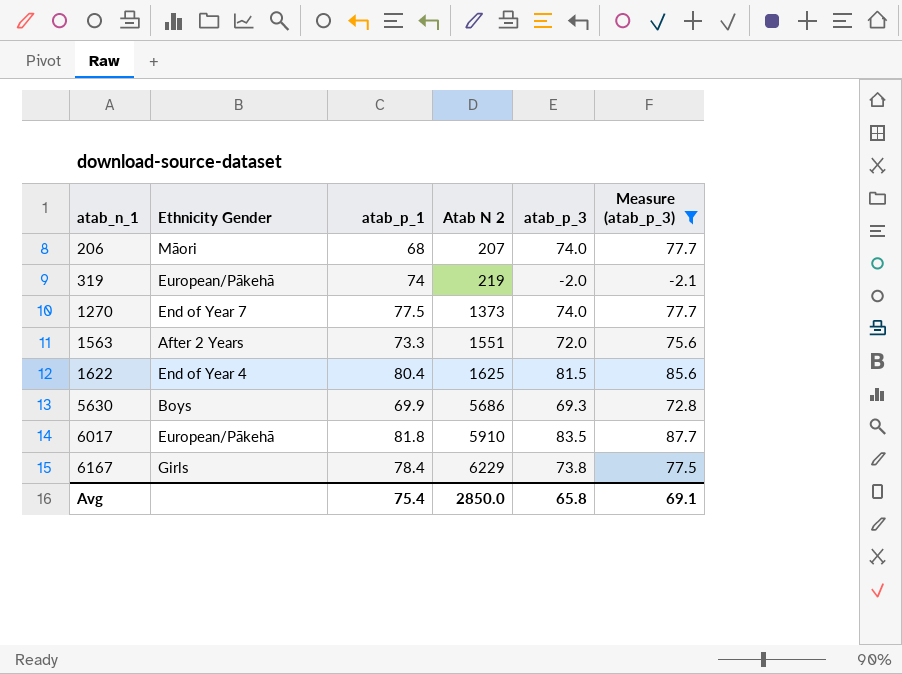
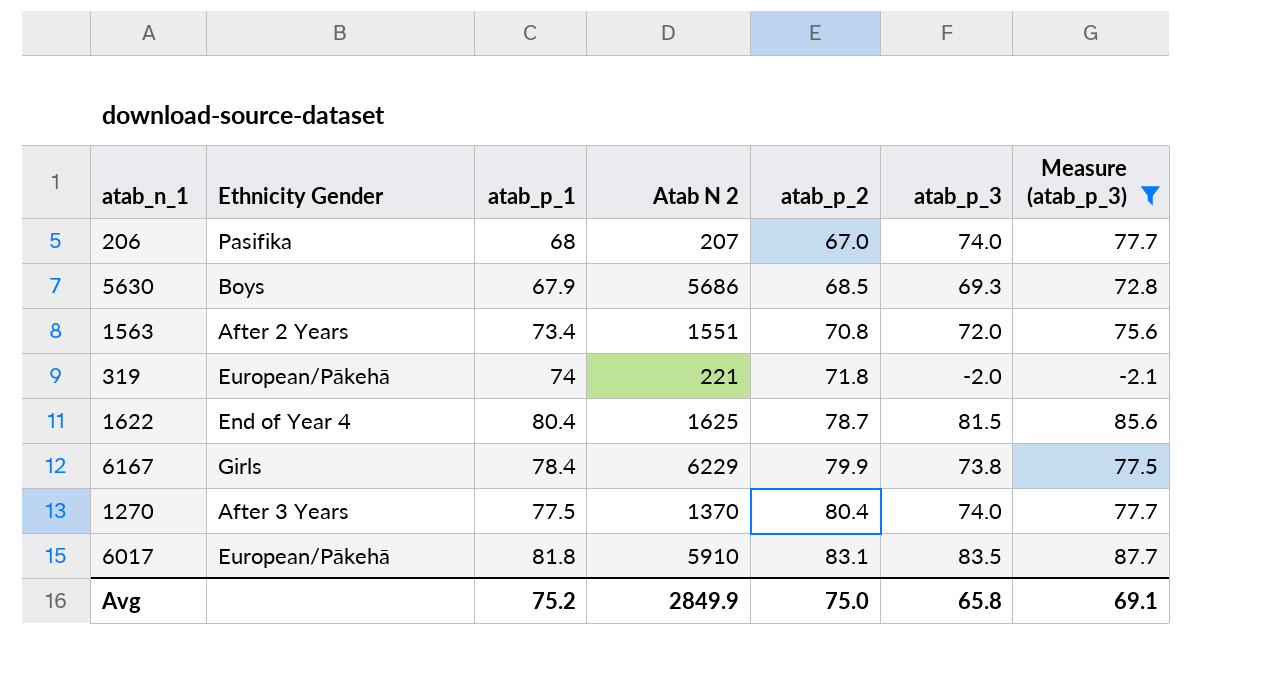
row order: atab_n_1 ascending -> atab_p_2 ascending
column atab_p_2 | position: none -> 5
206 | Ethnicity Gender: Māori -> Pasifika
5630 | atab_p_1: 69.9 -> 67.9
1563 | atab_p_1: 73.3 -> 73.4
319 | Atab N 2: 219 -> 221
1270 | Ethnicity Gender: End of Year 7 -> After 3 Years
1270 | Atab N 2: 1373 -> 1370
Avg | atab_p_1: 75.4 -> 75.2
Avg | Atab N 2: 2850.0 -> 2849.9

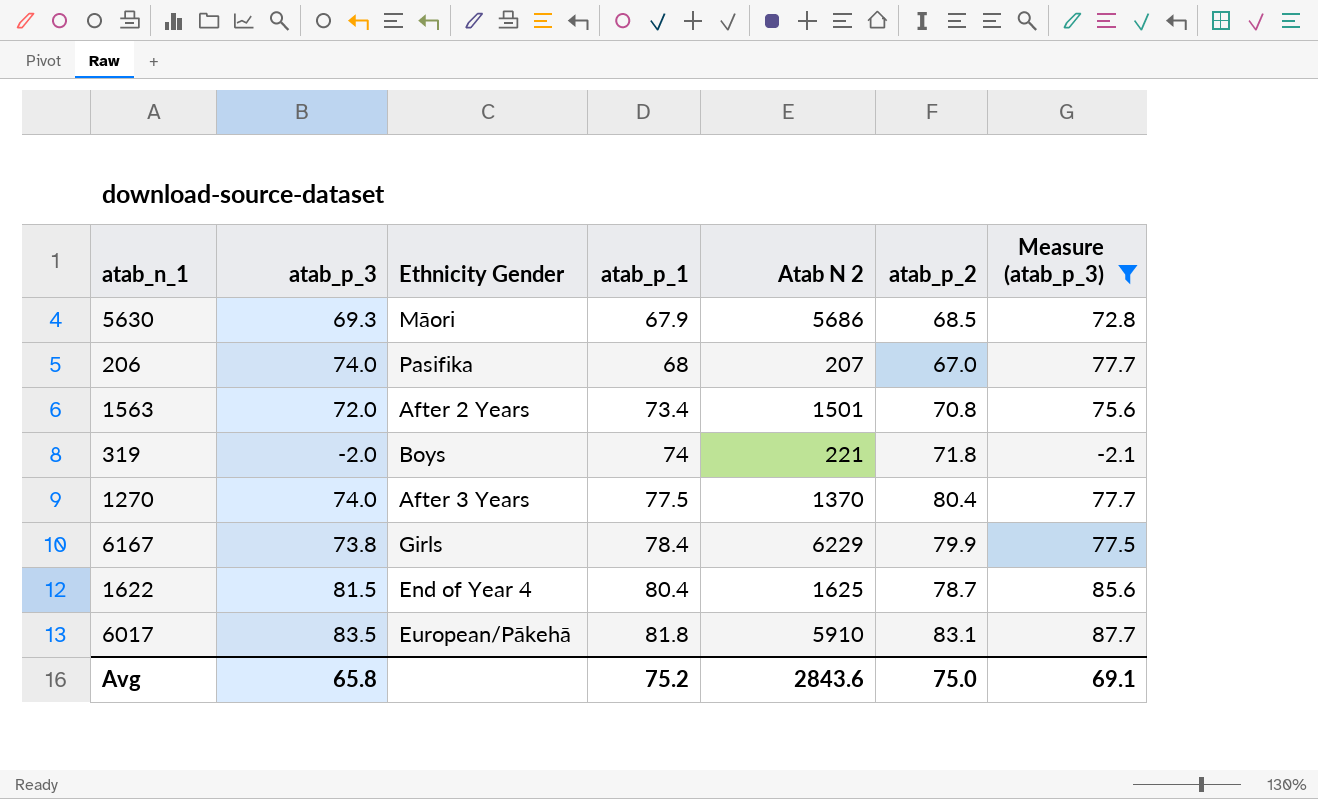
row order: atab_p_2 ascending -> atab_p_1 ascending
column atab_p_3 | position: 6 -> 2
5630 | Ethnicity Gender: Boys -> Māori
1563 | Atab N 2: 1551 -> 1501
319 | Ethnicity Gender: European/Pākehā -> Boys
Avg | Atab N 2: 2849.9 -> 2843.6

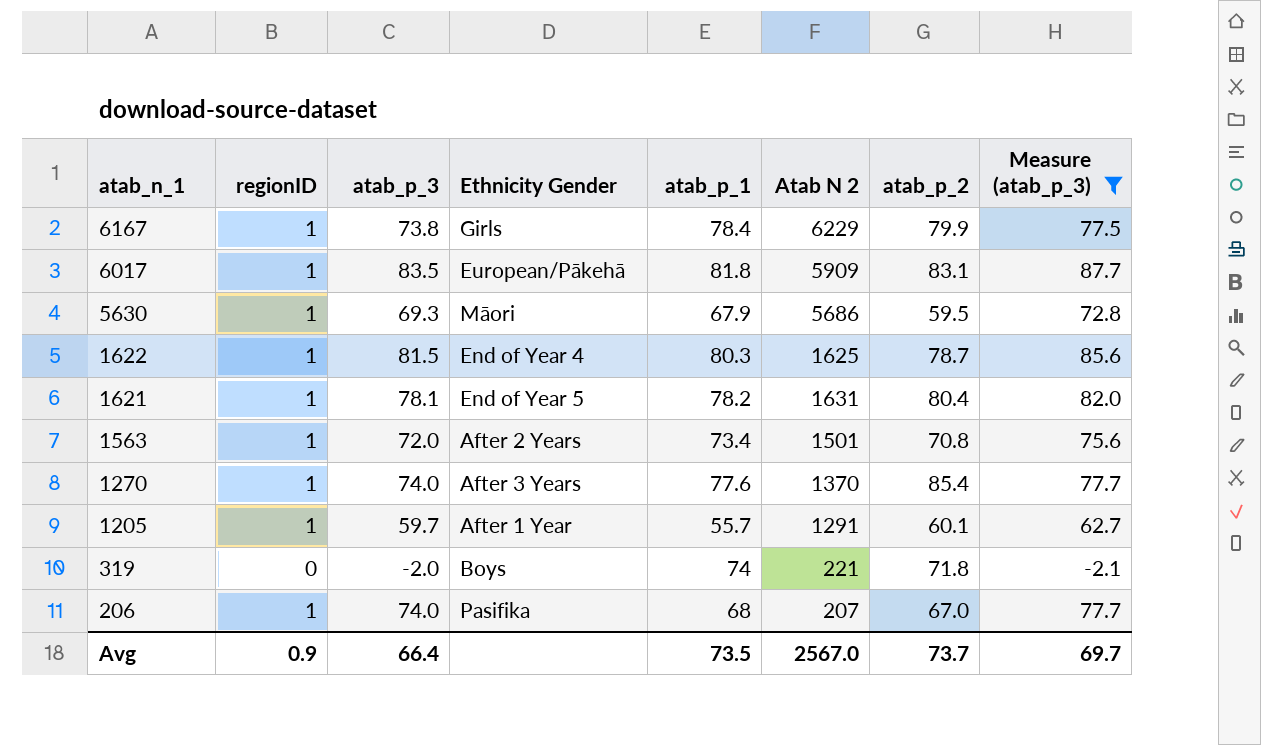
row order: atab_p_1 ascending -> atab_n_1 descending
column regionID | position: none -> 2
6017 | Atab N 2: 5910 -> 5909
5630 | atab_p_2: 68.5 -> 59.5
1622 | atab_p_1: 80.4 -> 80.3
row 1621: none -> 1 | 78.1 | End of Year 5 | 78.2 | 1631 | 80.4 | 82.0
1270 | atab_p_1: 77.5 -> 77.6
1270 | atab_p_2: 80.4 -> 85.4
row 1205: none -> 1 | 59.7 | After 1 Year | 55.7 | 1291 | 60.1 | 62.7
Avg | atab_p_3: 65.8 -> 66.4
Avg | atab_p_1: 75.2 -> 73.5
Avg | Atab N 2: 2843.6 -> 2567.0
Avg | atab_p_2: 75.0 -> 73.7
Avg | Measure (atab_p_3): 69.1 -> 69.7

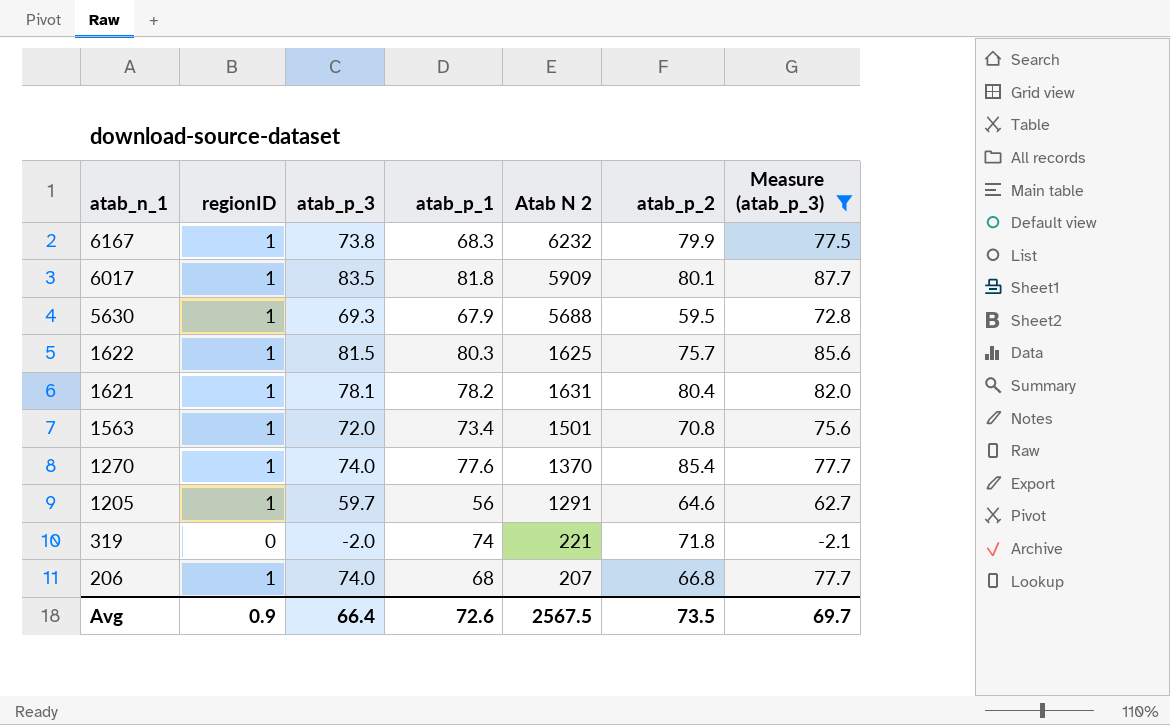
column Ethnicity Gender | position: 4 -> none
6167 | atab_p_1: 78.4 -> 68.3
6167 | Atab N 2: 6229 -> 6232
6017 | atab_p_2: 83.1 -> 80.1
5630 | Atab N 2: 5686 -> 5688
1622 | atab_p_2: 78.7 -> 75.7
1205 | atab_p_1: 55.7 -> 56
1205 | atab_p_2: 60.1 -> 64.6
206 | atab_p_2: 67.0 -> 66.8
Avg | atab_p_1: 73.5 -> 72.6
Avg | Atab N 2: 2567.0 -> 2567.5
Avg | atab_p_2: 73.7 -> 73.5

